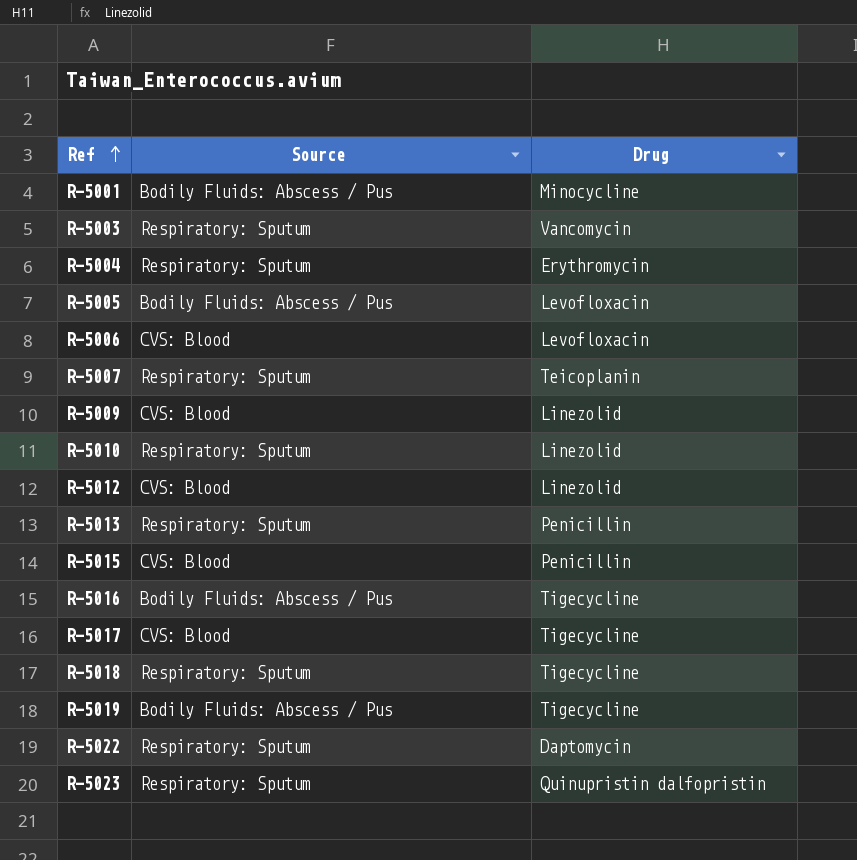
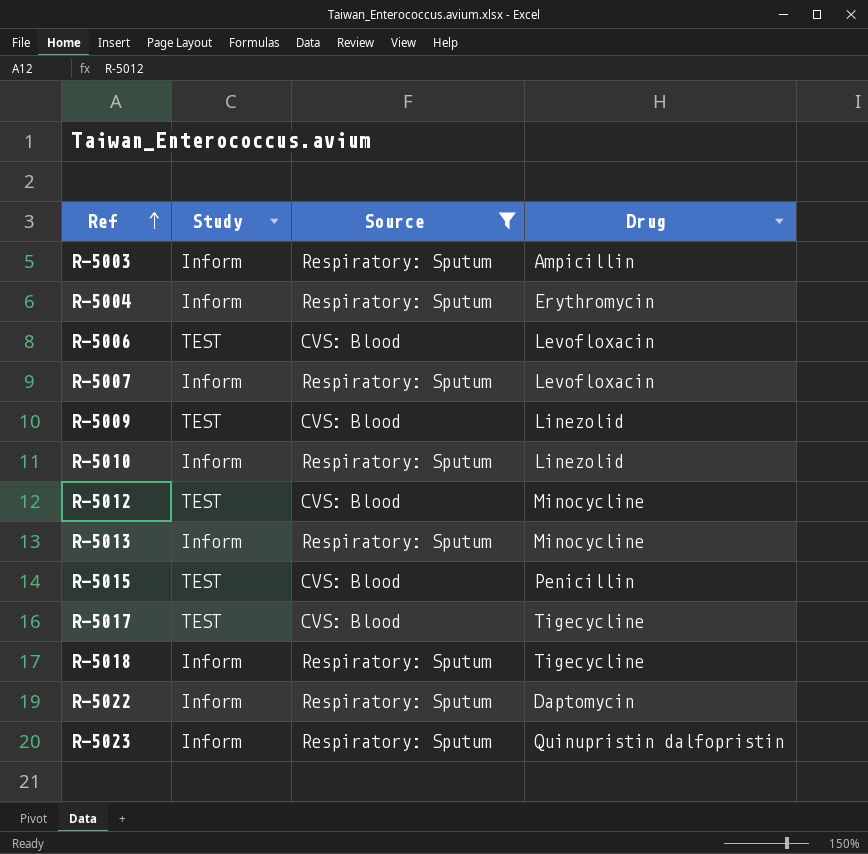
filter: none -> Source != Bodily Fluids: Abscess / Pus
column Study | position: none -> 2
R-5003 | Drug: Vancomycin -> Ampicillin
R-5007 | Drug: Teicoplanin -> Levofloxacin
R-5012 | Drug: Linezolid -> Minocycline
R-5013 | Drug: Penicillin -> Minocycline

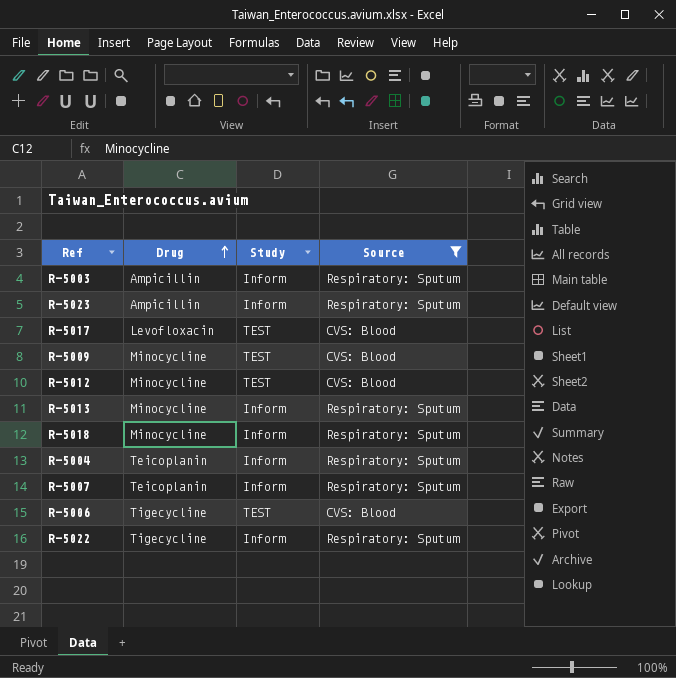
row order: Ref ascending -> Drug ascending
column Drug | position: 4 -> 2
row R-5010: Inform | Respiratory: Sputum | Linezolid -> none
row R-5015: TEST | CVS: Blood | Penicillin -> none
R-5023 | Drug: Quinupristin dalfopristin -> Ampicillin
R-5017 | Drug: Tigecycline -> Levofloxacin
R-5009 | Drug: Linezolid -> Minocycline
R-5018 | Drug: Tigecycline -> Minocycline
R-5004 | Drug: Erythromycin -> Teicoplanin
R-5007 | Drug: Levofloxacin -> Teicoplanin
R-5006 | Drug: Levofloxacin -> Tigecycline
R-5022 | Drug: Daptomycin -> Tigecycline

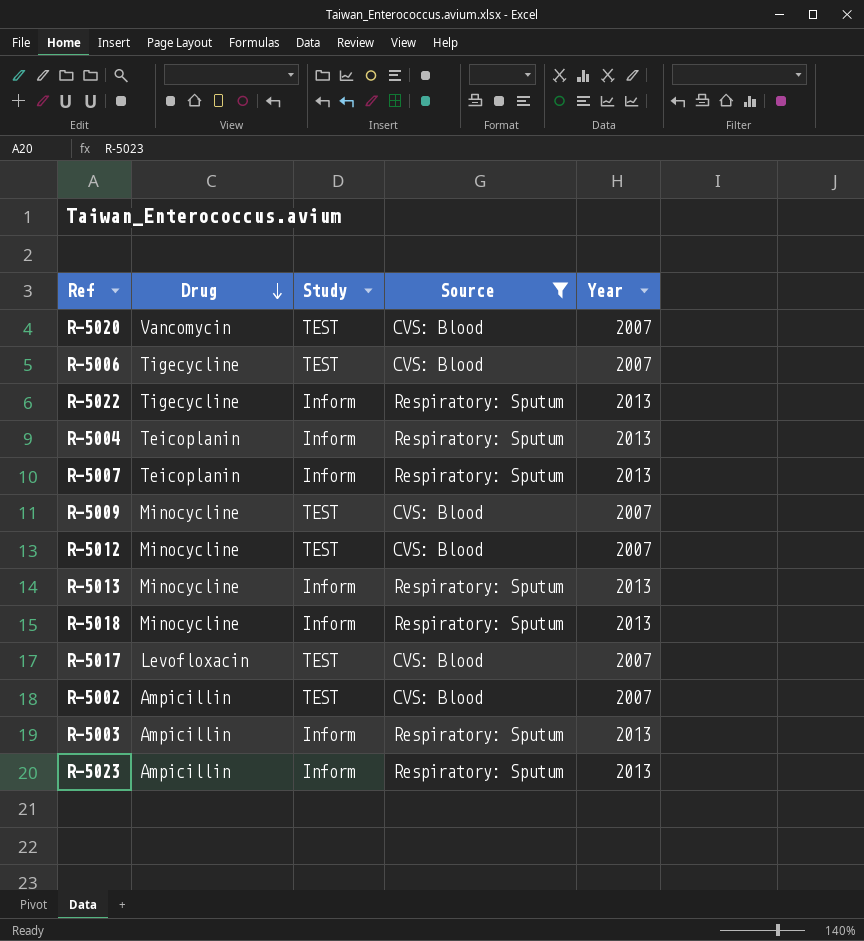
row order: Drug ascending -> Drug descending
column Year | position: none -> 5
row R-5020: none -> Vancomycin | TEST | CVS: Blood | 2007
row R-5002: none -> Ampicillin | TEST | CVS: Blood | 2007

